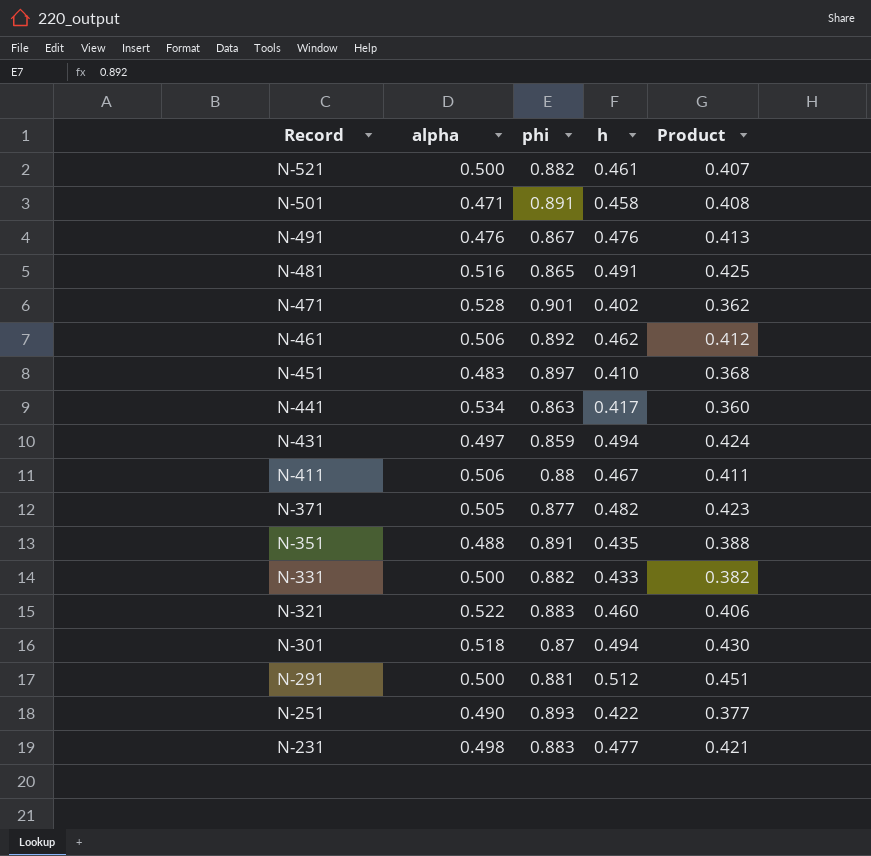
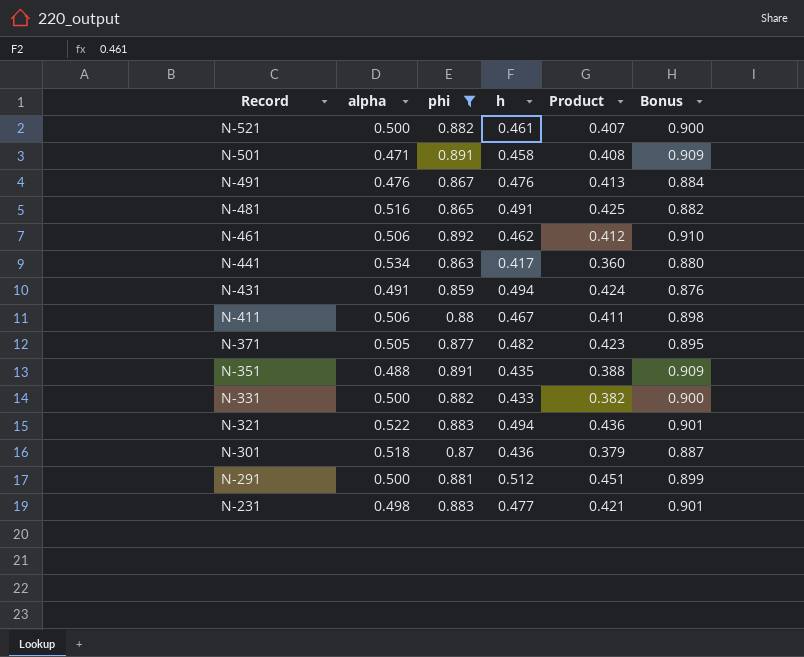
filter: none -> phi <= 0.892
column Bonus | formula: none -> [phi] * 1.02
N-431 | alpha: 0.497 -> 0.491
N-321 | h: 0.460 -> 0.494
N-321 | Product: 0.406 -> 0.436
N-301 | h: 0.494 -> 0.436
N-301 | Product: 0.430 -> 0.379

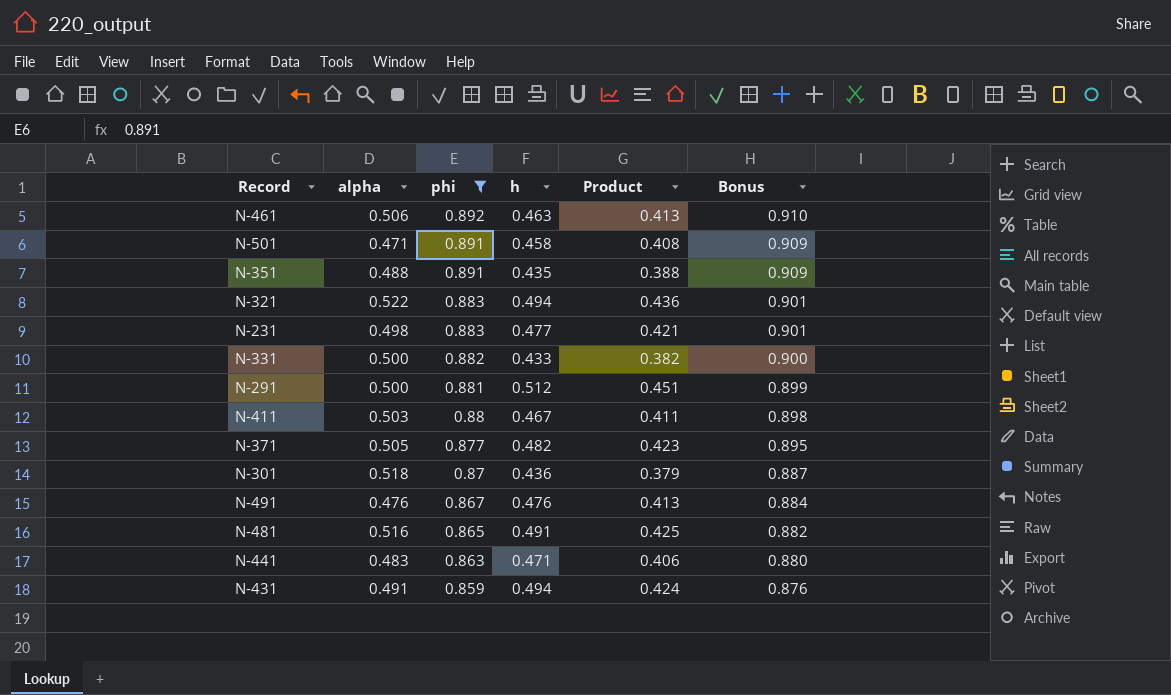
row order: Record descending -> phi descending
row N-521: 0.500 | 0.882 | 0.461 | 0.407 | 0.900 -> none
N-461 | h: 0.462 -> 0.463
N-461 | Product: 0.412 -> 0.413
N-411 | alpha: 0.506 -> 0.503
N-441 | alpha: 0.534 -> 0.483
N-441 | h: 0.417 -> 0.471
N-441 | Product: 0.360 -> 0.406

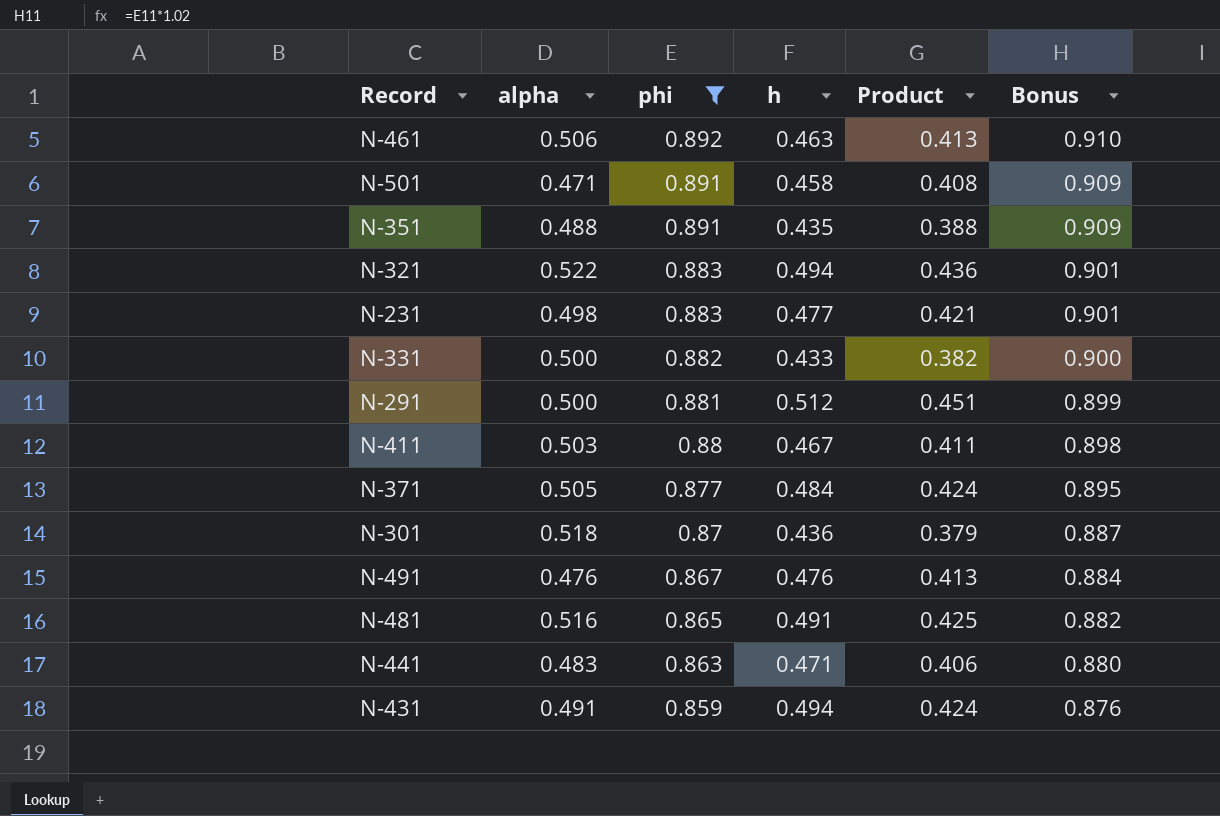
N-371 | h: 0.482 -> 0.484
N-371 | Product: 0.423 -> 0.424

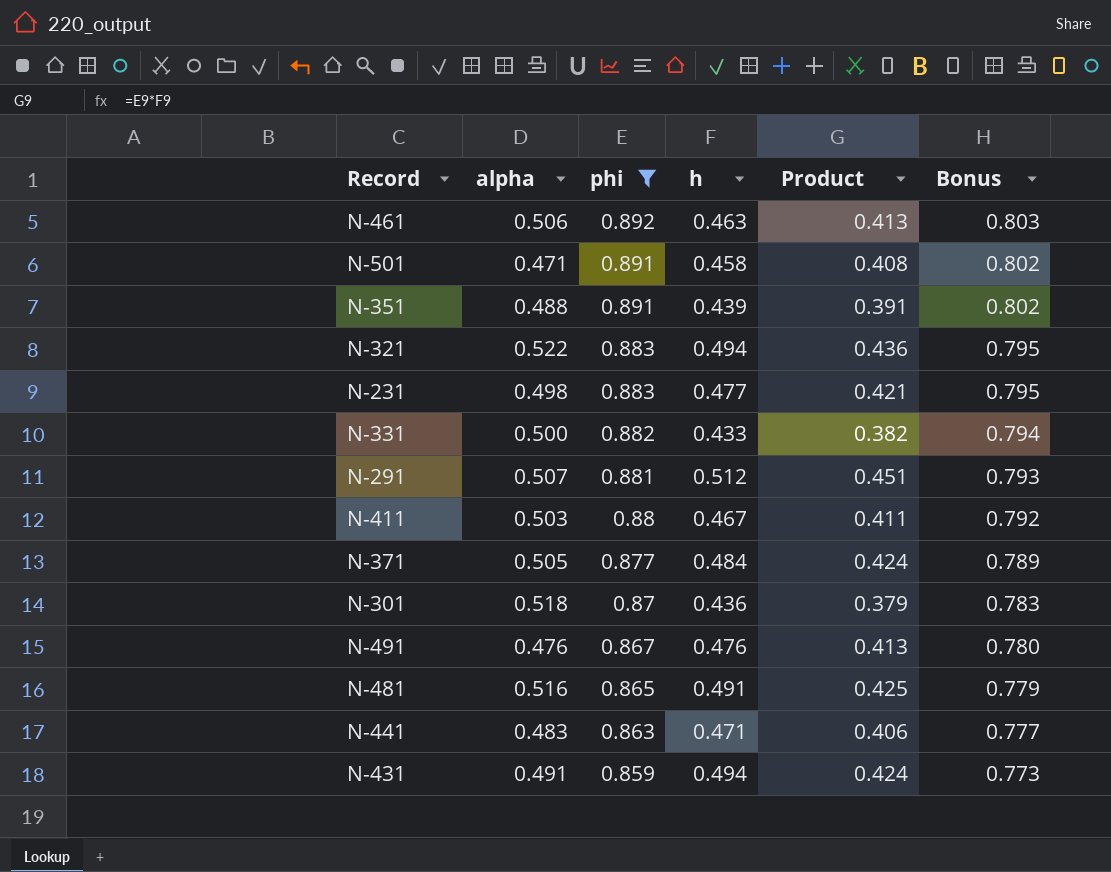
column Bonus | formula: [phi] * 1.02 -> [phi] * 0.9
N-351 | h: 0.435 -> 0.439
N-351 | Product: 0.388 -> 0.391
N-291 | alpha: 0.500 -> 0.507

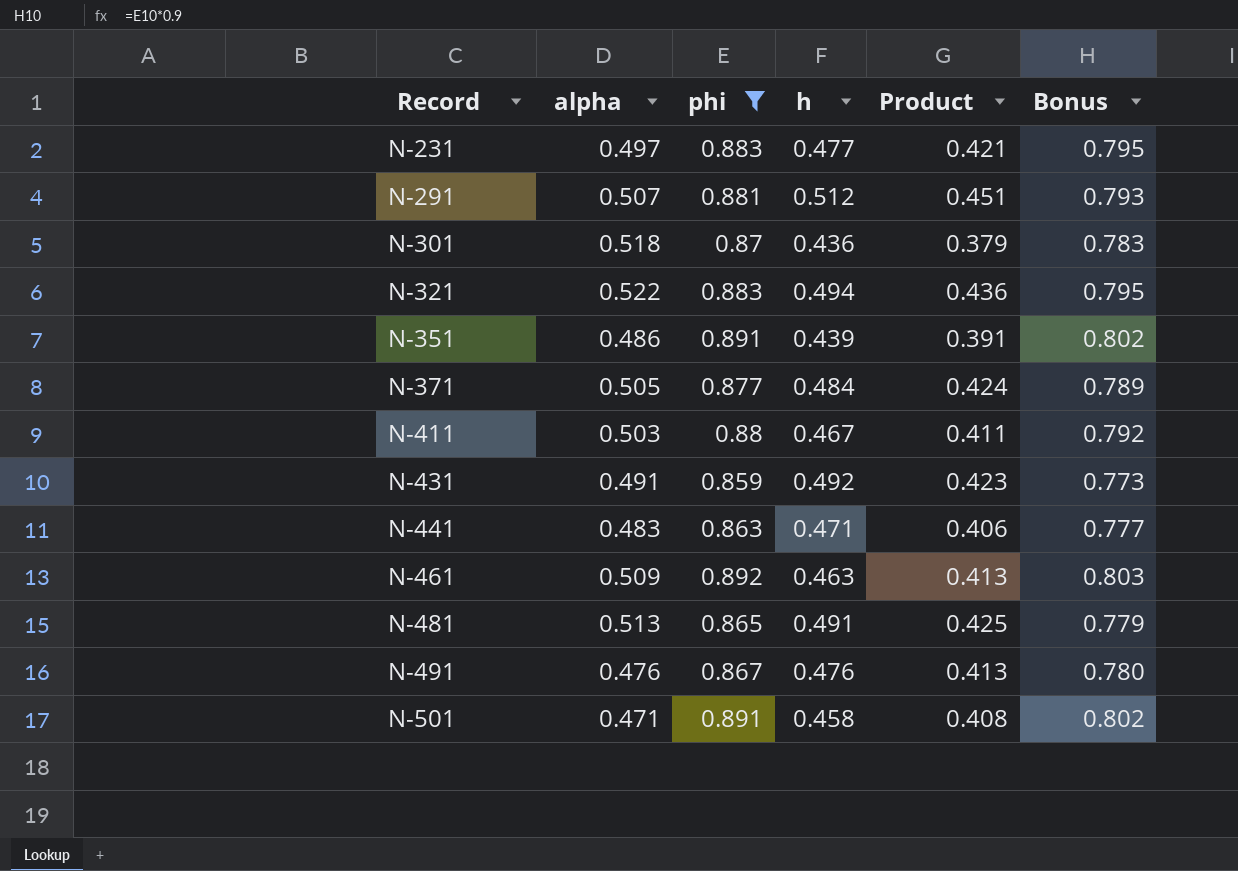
row order: phi descending -> Record ascending
row N-331: 0.500 | 0.882 | 0.433 | 0.382 | 0.794 -> none
N-231 | alpha: 0.498 -> 0.497
N-351 | alpha: 0.488 -> 0.486
N-431 | h: 0.494 -> 0.492
N-431 | Product: 0.424 -> 0.423
N-461 | alpha: 0.506 -> 0.509
N-481 | alpha: 0.516 -> 0.513

